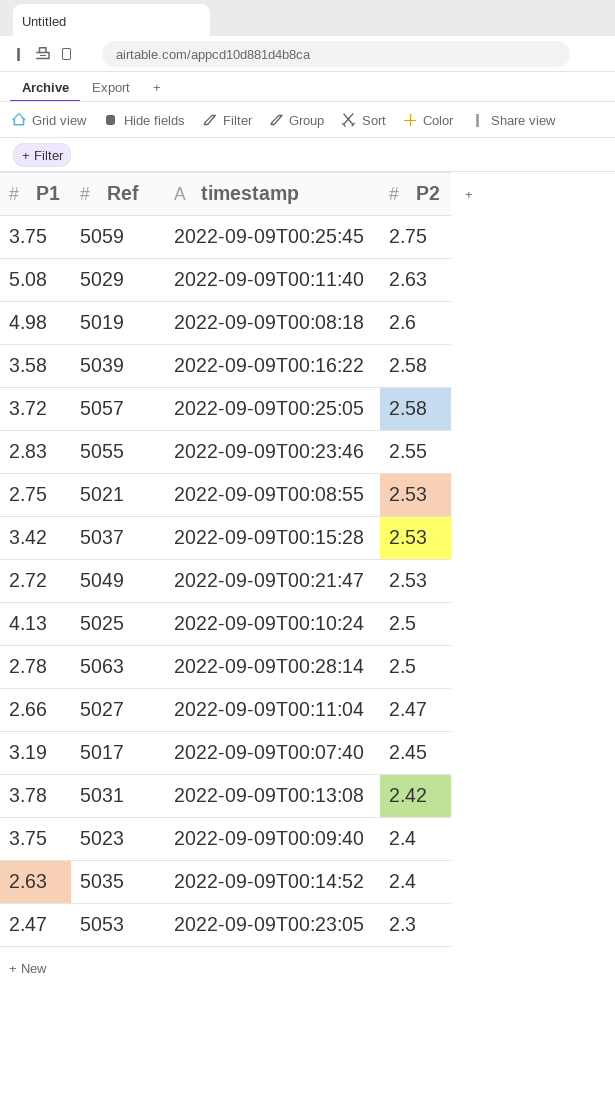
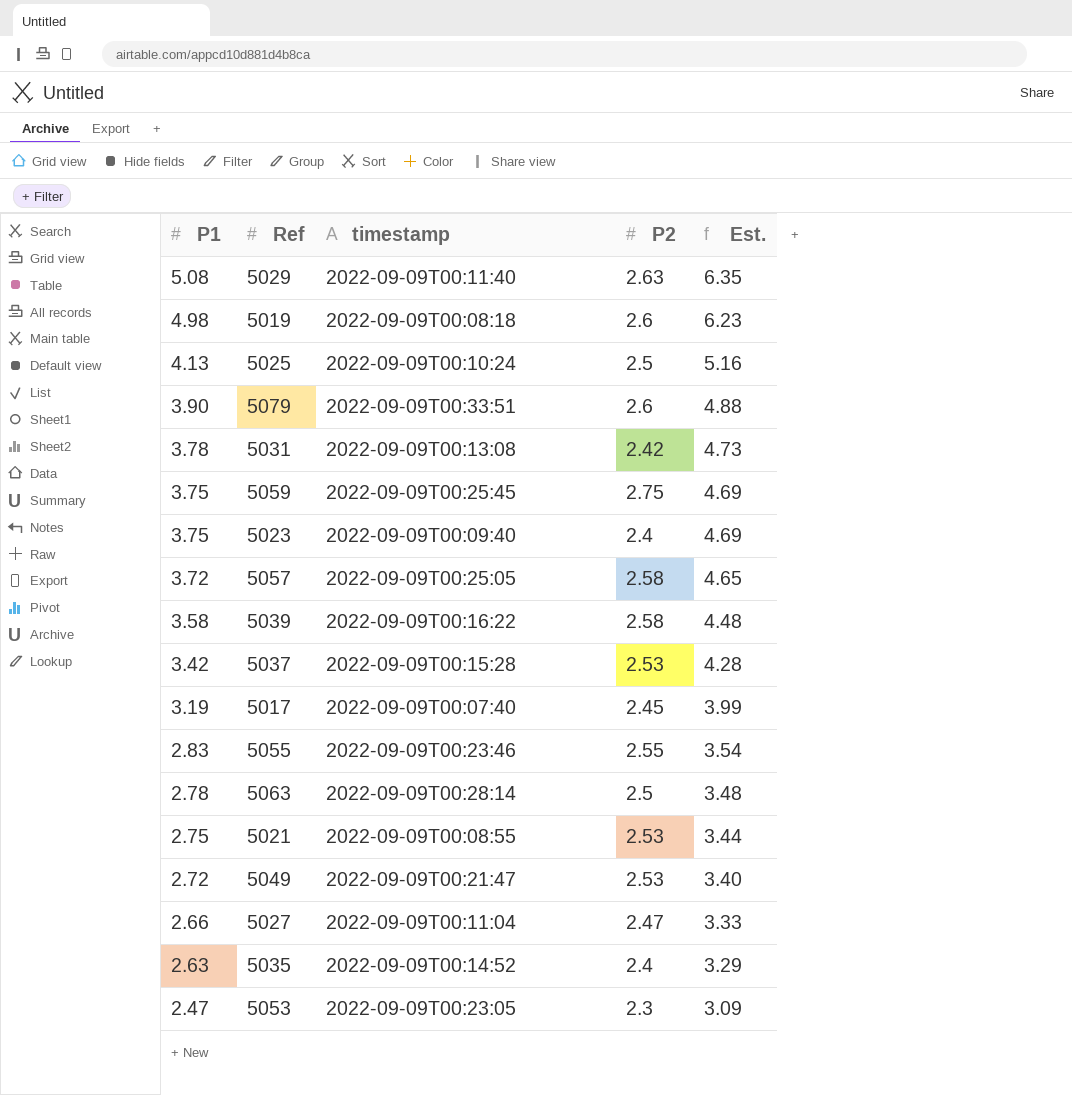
row order: P2 descending -> P1 descending
column Est. | formula: none -> [P1] * 1.25
row 5079: none -> 3.90 | 2022-09-09T00:33:51 | 2.6 | 4.88

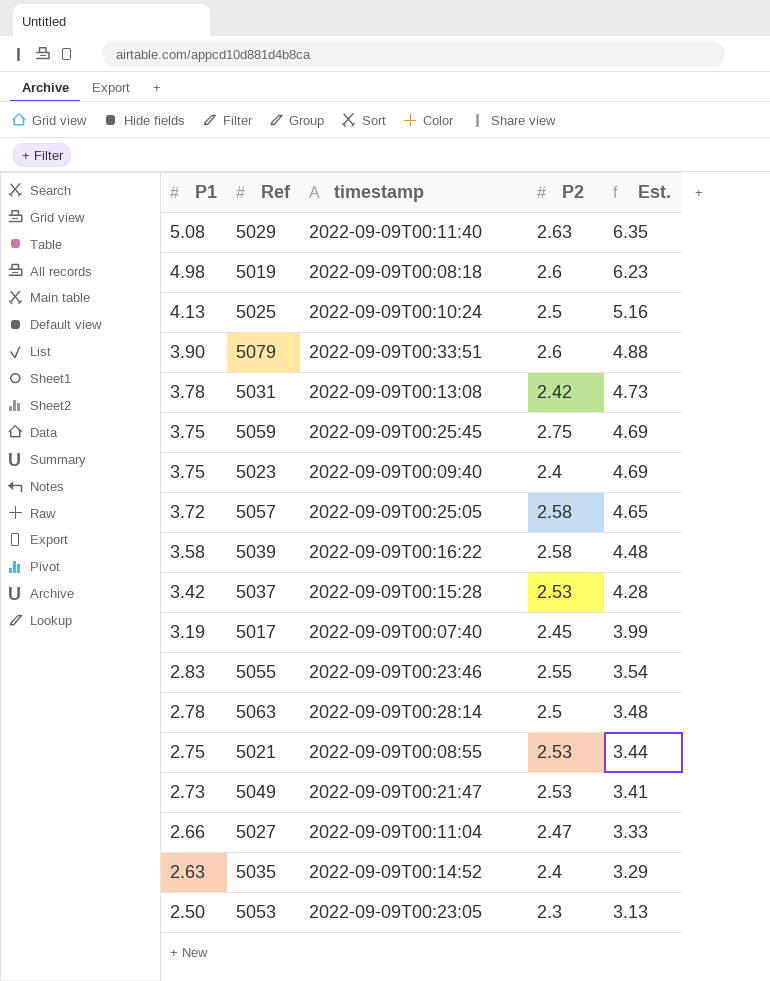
5049 | P1: 2.72 -> 2.73
5049 | Est.: 3.40 -> 3.41
5053 | P1: 2.47 -> 2.50
5053 | Est.: 3.09 -> 3.13

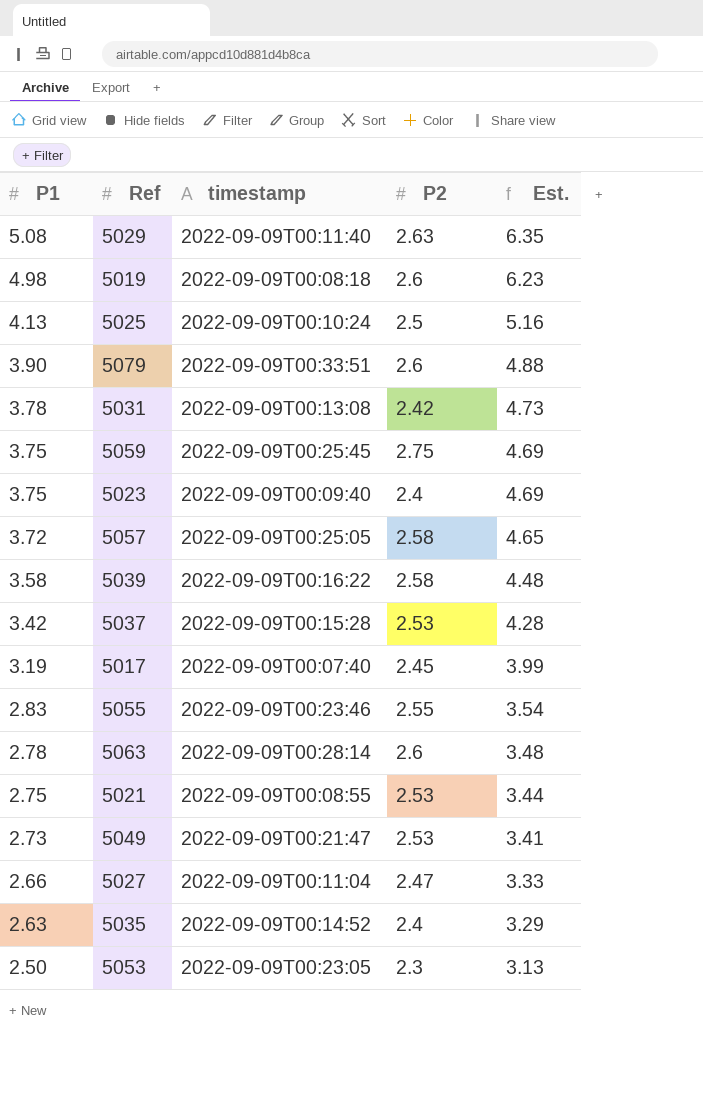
5063 | P2: 2.5 -> 2.6

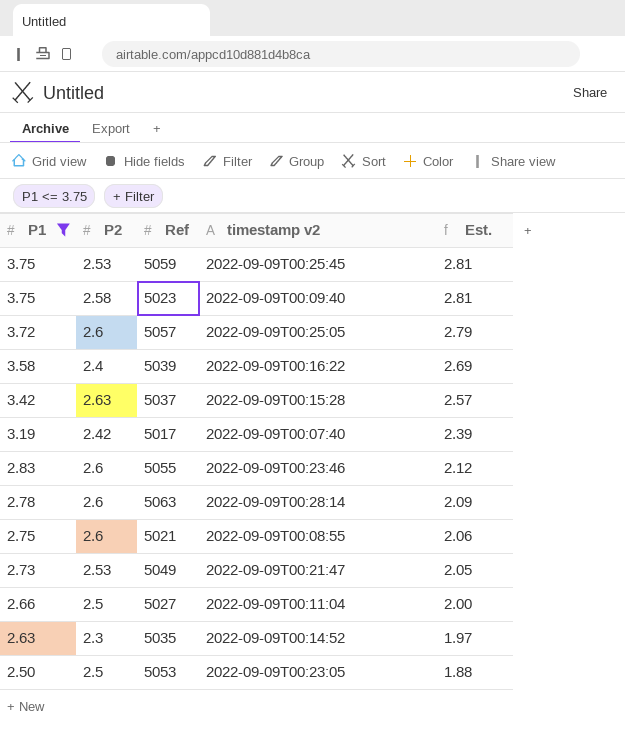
filter: none -> P1 <= 3.75
column P2 | position: 4 -> 2
column name: timestamp -> timestamp v2
column Est. | formula: [P1] * 1.25 -> [P1] * 0.75
5059 | P2: 2.75 -> 2.53
5023 | P2: 2.4 -> 2.58
5057 | P2: 2.58 -> 2.6
5039 | P2: 2.58 -> 2.4
5037 | P2: 2.53 -> 2.63
5017 | P2: 2.45 -> 2.42
5055 | P2: 2.55 -> 2.6
5021 | P2: 2.53 -> 2.6
5027 | P2: 2.47 -> 2.5
5035 | P2: 2.4 -> 2.3
5053 | P2: 2.3 -> 2.5

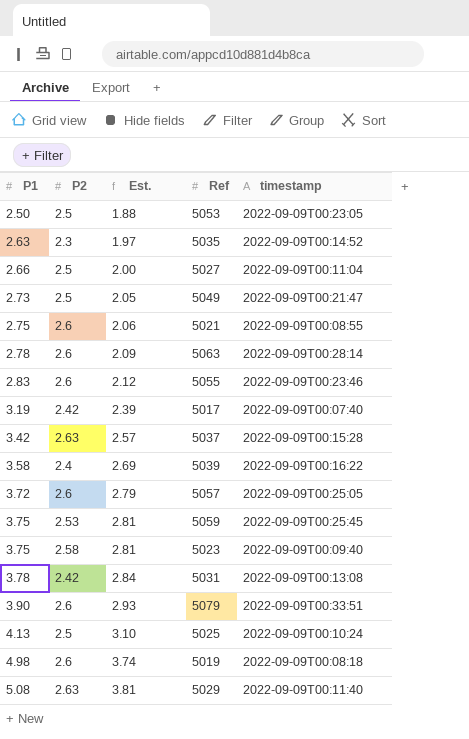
filter: P1 <= 3.75 -> none
row order: P1 descending -> P1 ascending
column Est. | position: 5 -> 3
column name: timestamp v2 -> timestamp
5049 | P2: 2.53 -> 2.5

